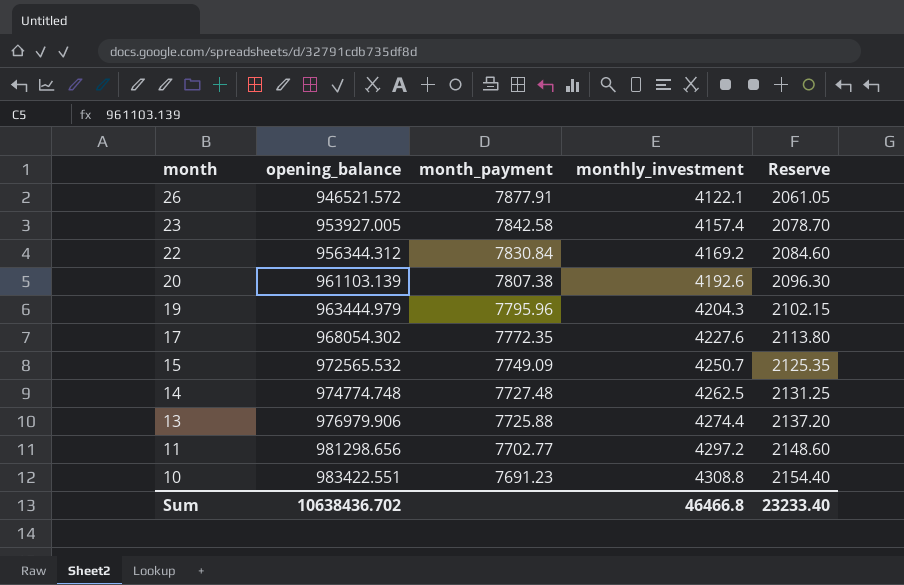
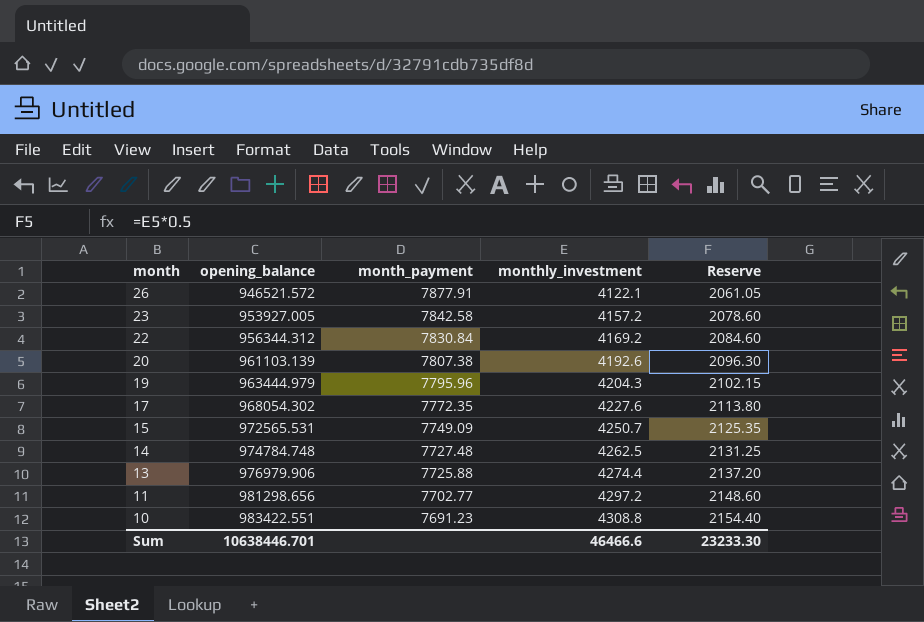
23 | monthly_investment: 4157.4 -> 4157.2
23 | Reserve: 2078.70 -> 2078.60
15 | opening_balance: 972565.532 -> 972565.531
14 | opening_balance: 974774.748 -> 974784.748
Sum | opening_balance: 10638436.702 -> 10638446.701
Sum | monthly_investment: 46466.8 -> 46466.6
Sum | Reserve: 23233.40 -> 23233.30

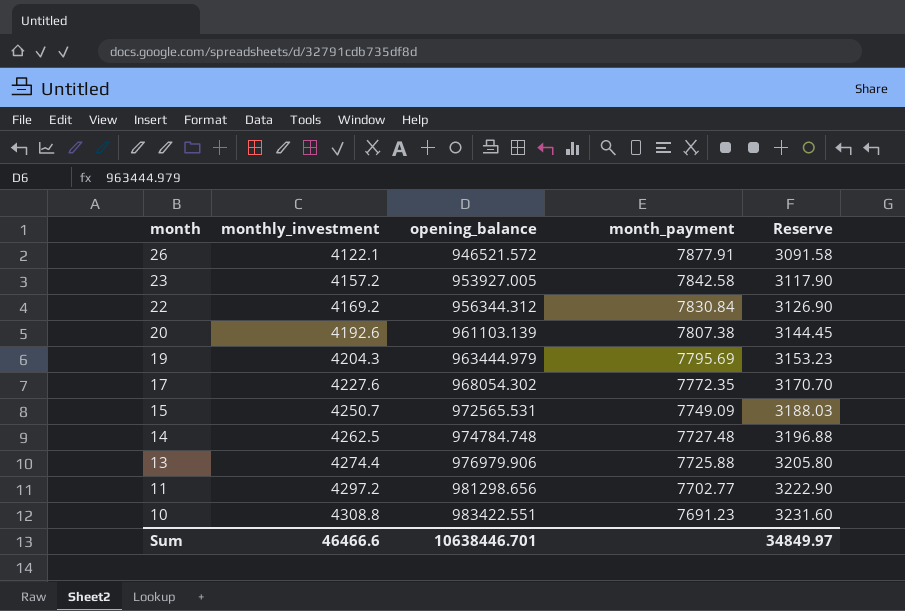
column monthly_investment | position: 4 -> 2
column Reserve | formula: [monthly_investment] * 0.5 -> [monthly_investment] * 0.75
19 | month_payment: 7795.96 -> 7795.69
Sum | Reserve: 23233.30 -> 34849.97

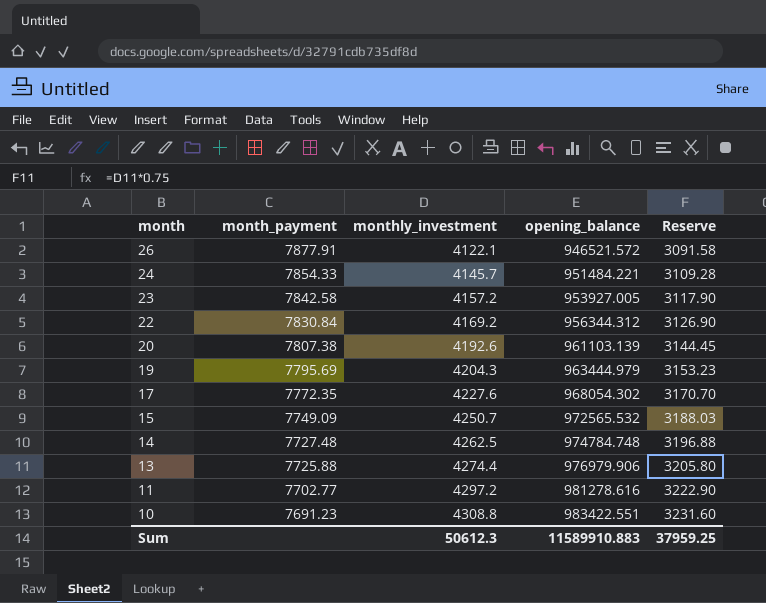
column month_payment | position: 4 -> 2
row 24: none -> 7854.33 | 4145.7 | 951484.221 | 3109.28
15 | opening_balance: 972565.531 -> 972565.532
11 | opening_balance: 981298.656 -> 981278.616
Sum | monthly_investment: 46466.6 -> 50612.3
Sum | opening_balance: 10638446.701 -> 11589910.883
Sum | Reserve: 34849.97 -> 37959.25

